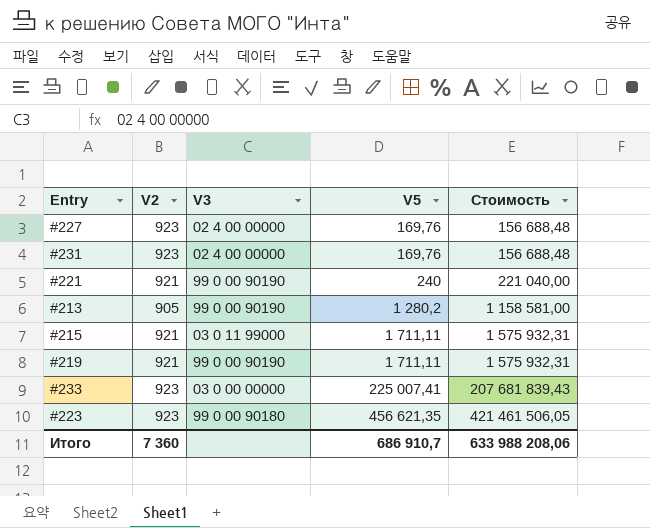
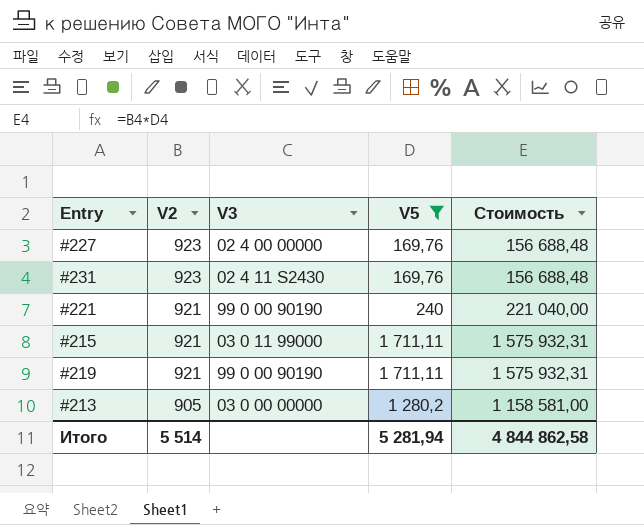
filter: none -> V5 <= 1 711,11
row order: V5 ascending -> V2 descending
#231 | V3: 02 4 00 00000 -> 02 4 11 S2430
#213 | V3: 99 0 00 90190 -> 03 0 00 00000
Итого | V2: 7 360 -> 5 514
Итого | V5: 686 910,7 -> 5 281,94
Итого | Стоимость: 633 988 208,06 -> 4 844 862,58

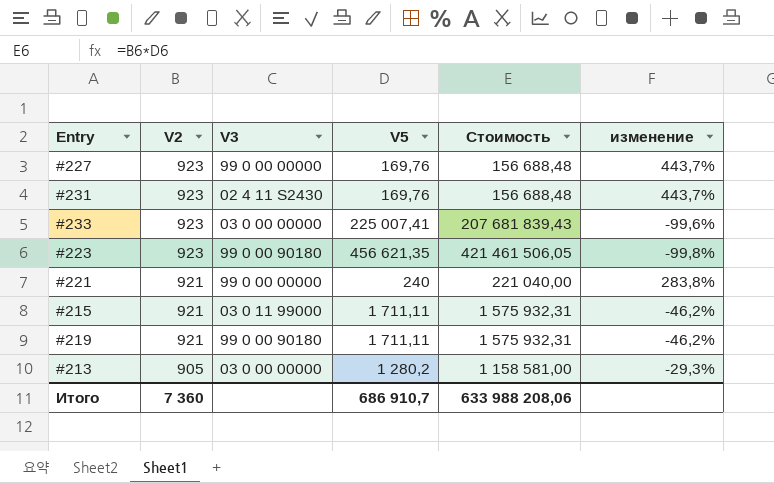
filter: V5 <= 1 711,11 -> none
column изменение | formula: none -> ([V2] - [V5]) / [V5]
#227 | V3: 02 4 00 00000 -> 99 0 00 00000
#221 | V3: 99 0 00 90190 -> 99 0 00 00000
#219 | V3: 99 0 00 90190 -> 99 0 00 90180
Итого | V2: 5 514 -> 7 360
Итого | V5: 5 281,94 -> 686 910,7
Итого | Стоимость: 4 844 862,58 -> 633 988 208,06

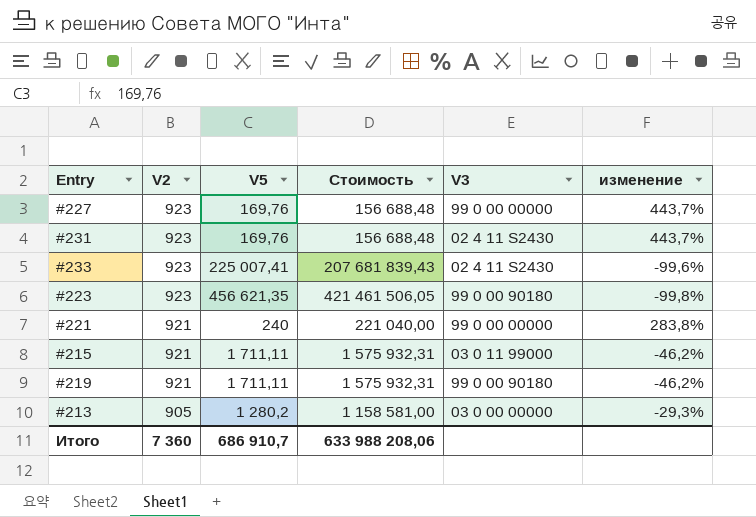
column V3 | position: 3 -> 5
#233 | V3: 03 0 00 00000 -> 02 4 11 S2430

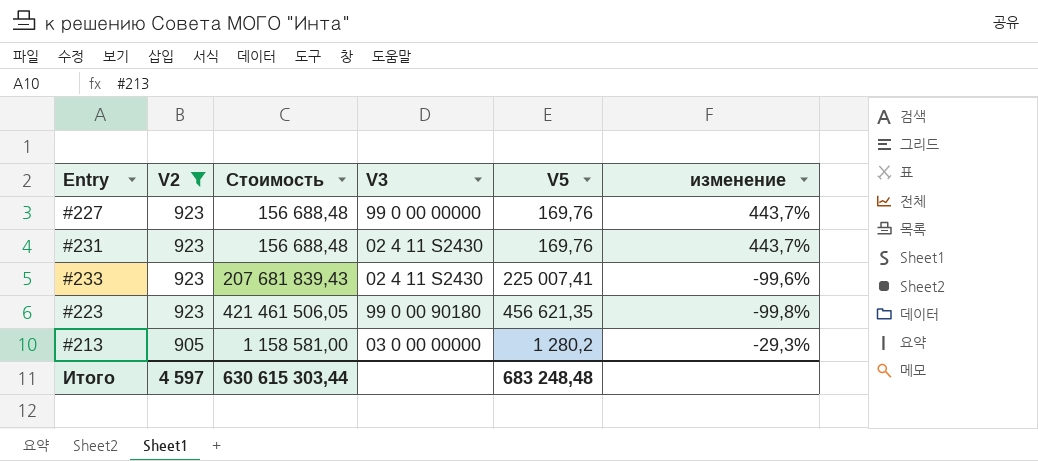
filter: none -> V2 != 921
column V5 | position: 3 -> 5
Итого | V2: 7 360 -> 4 597
Итого | Стоимость: 633 988 208,06 -> 630 615 303,44
Итого | V5: 686 910,7 -> 683 248,48

